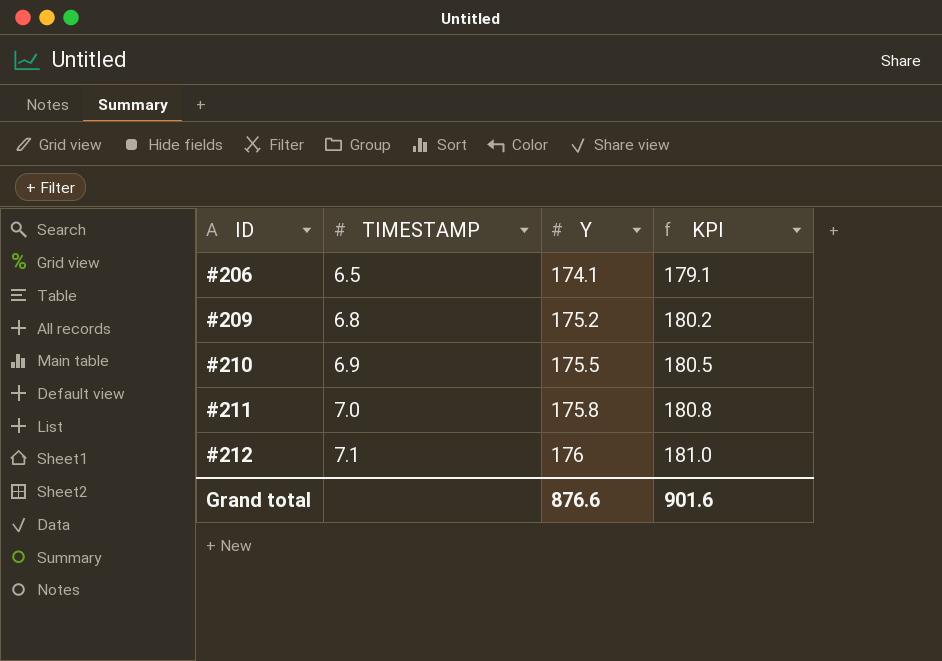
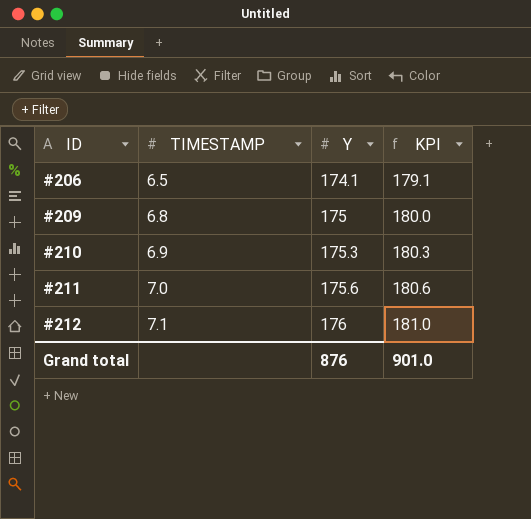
#209 | Y: 175.2 -> 175
#209 | KPI: 180.2 -> 180.0
#210 | Y: 175.5 -> 175.3
#210 | KPI: 180.5 -> 180.3
#211 | Y: 175.8 -> 175.6
#211 | KPI: 180.8 -> 180.6
Grand total | Y: 876.6 -> 876
Grand total | KPI: 901.6 -> 901.0

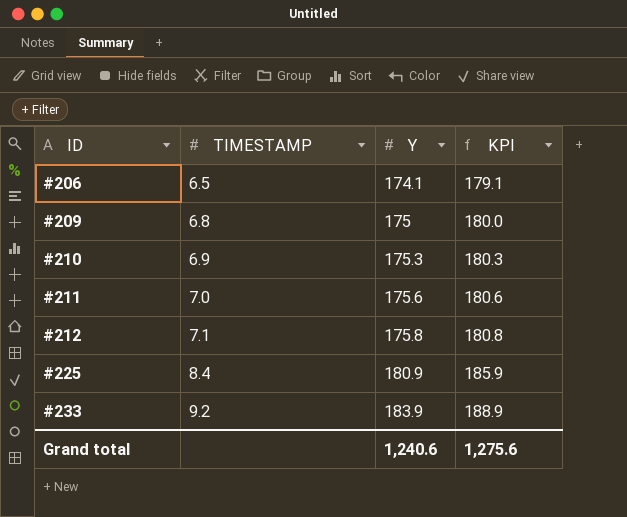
#212 | Y: 176 -> 175.8
#212 | KPI: 181.0 -> 180.8
row #225: none -> 8.4 | 180.9 | 185.9
row #233: none -> 9.2 | 183.9 | 188.9
Grand total | Y: 876 -> 1,240.6
Grand total | KPI: 901.0 -> 1,275.6

